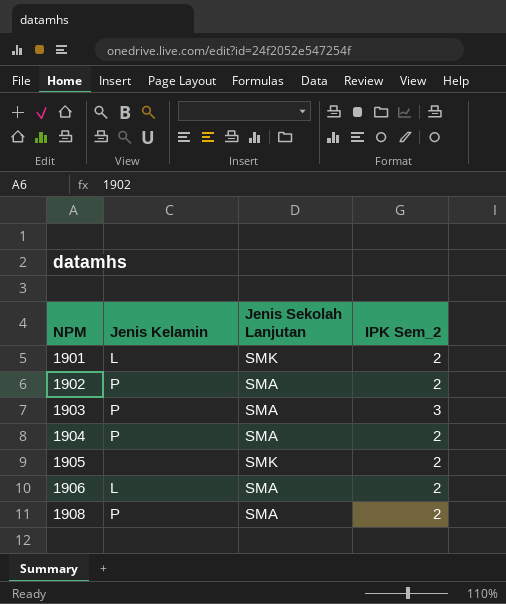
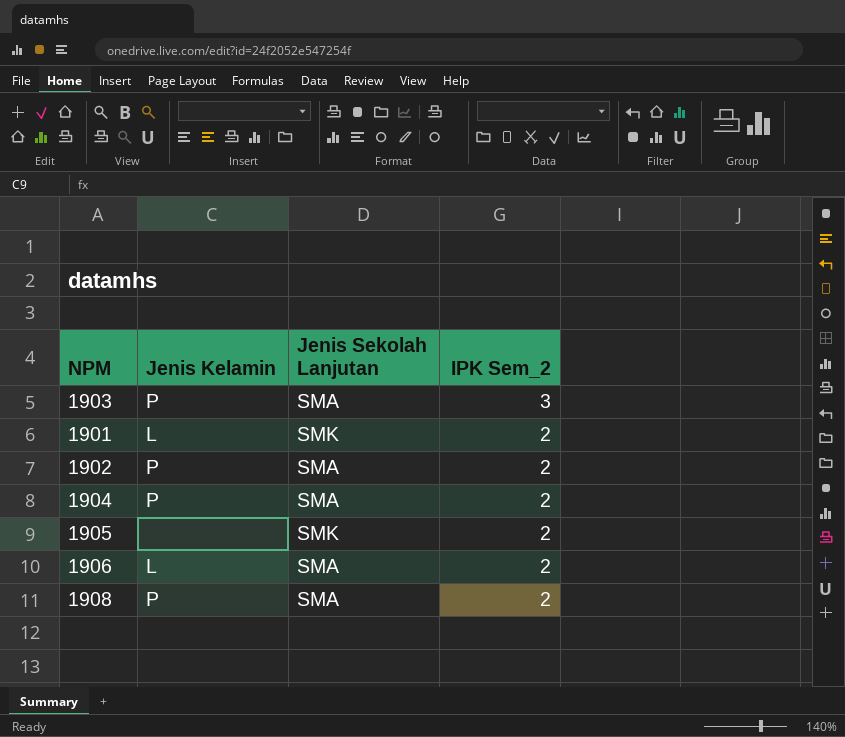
row order: NPM ascending -> IPK Sem_2 descending

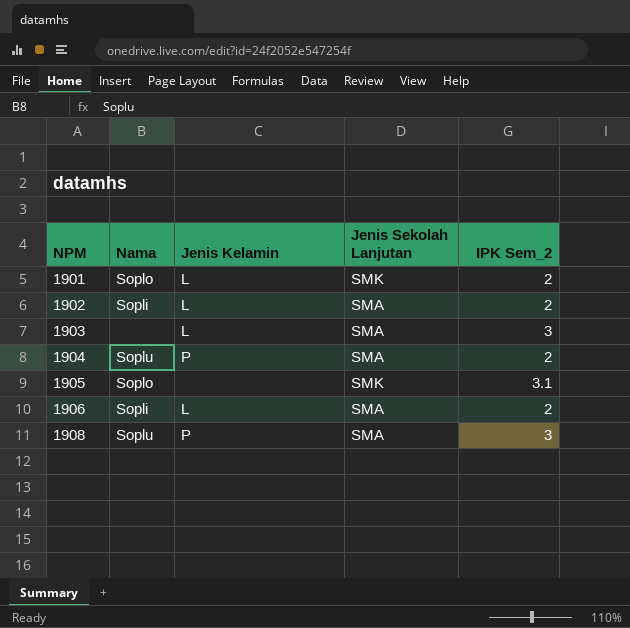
row order: IPK Sem_2 descending -> NPM ascending
column Nama | position: none -> 2
1902 | Jenis Kelamin: P -> L
1903 | Jenis Kelamin: P -> L
1905 | IPK Sem_2: 2 -> 3.1
1908 | IPK Sem_2: 2 -> 3

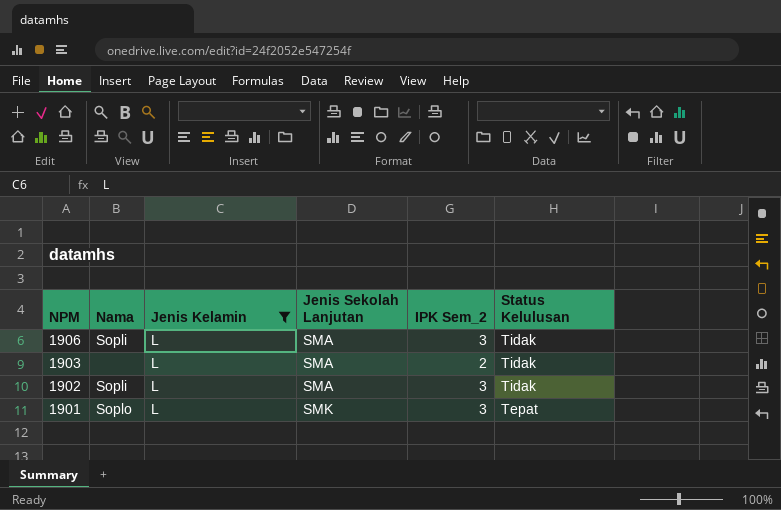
filter: none -> Jenis Kelamin = L
row order: NPM ascending -> NPM descending
column Status Kelulusan | position: none -> 6
1906 | IPK Sem_2: 2 -> 3
1903 | IPK Sem_2: 3 -> 2
1902 | IPK Sem_2: 2 -> 3
1901 | IPK Sem_2: 2 -> 3

